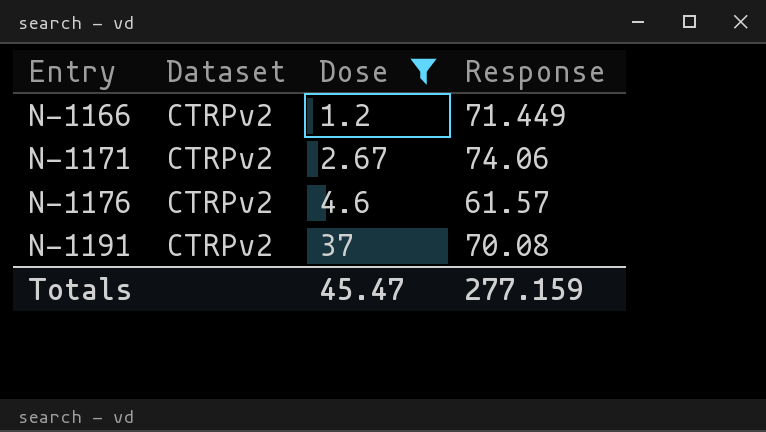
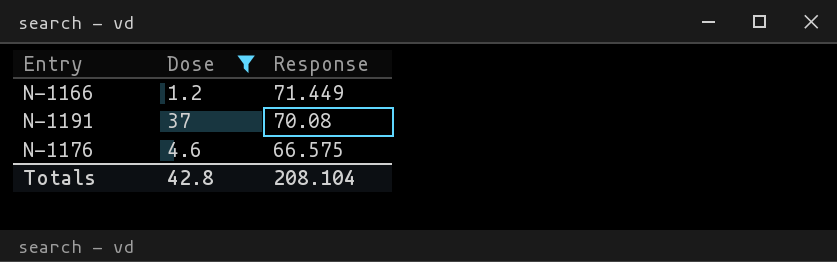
row order: Entry ascending -> Response descending
column Dataset | position: 2 -> none
row N-1171: CTRPv2 | 2.67 | 74.06 -> none
N-1176 | Response: 61.57 -> 66.575
Totals | Dose: 45.47 -> 42.8
Totals | Response: 277.159 -> 208.104

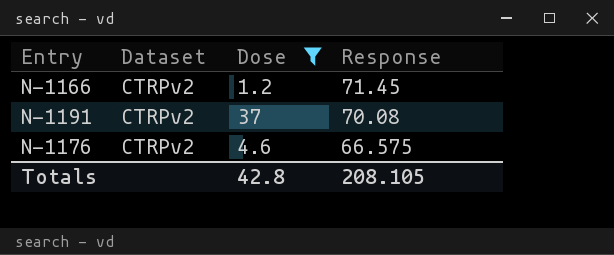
column Dataset | position: none -> 2
N-1166 | Response: 71.449 -> 71.45
Totals | Response: 208.104 -> 208.105

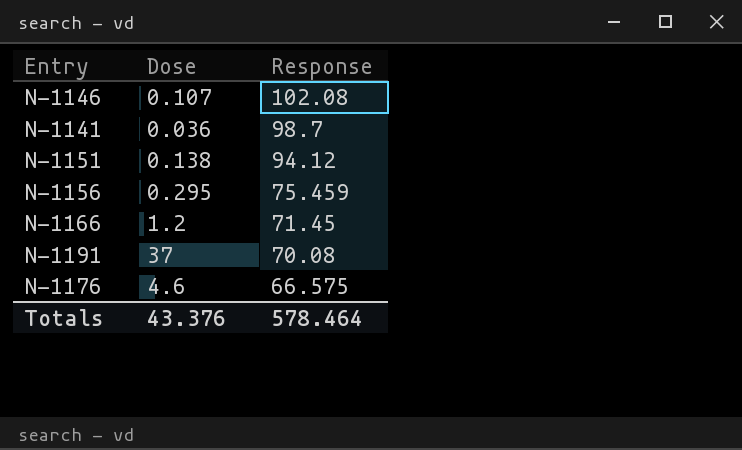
filter: Dose >= 1.2 -> none
column Dataset | position: 2 -> none
Totals | Dose: 42.8 -> 43.376
Totals | Response: 208.105 -> 578.464

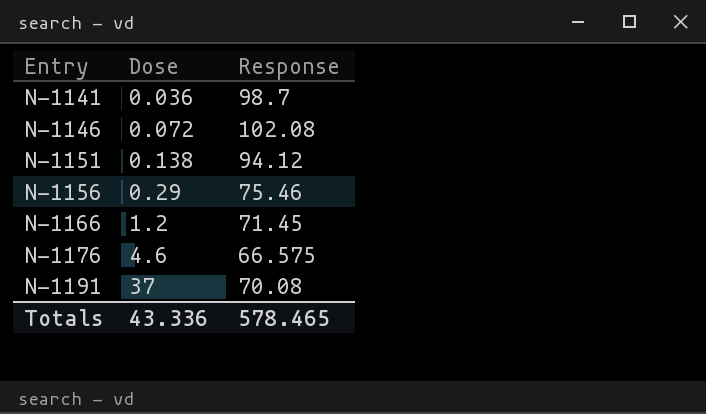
row order: Response descending -> Entry ascending
N-1146 | Dose: 0.107 -> 0.072
N-1156 | Dose: 0.295 -> 0.29
N-1156 | Response: 75.459 -> 75.46
Totals | Dose: 43.376 -> 43.336
Totals | Response: 578.464 -> 578.465

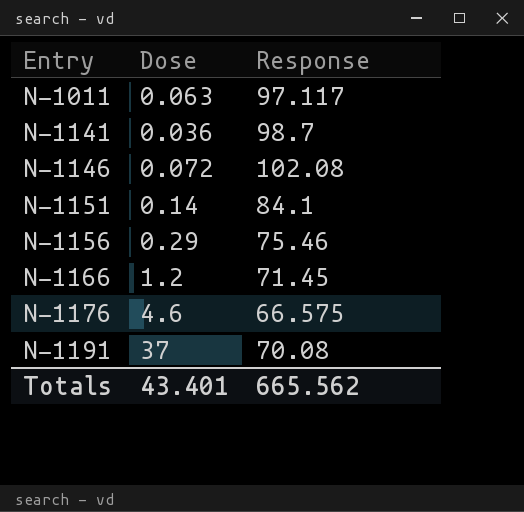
row N-1011: none -> 0.063 | 97.117
N-1151 | Dose: 0.138 -> 0.14
N-1151 | Response: 94.12 -> 84.1
Totals | Dose: 43.336 -> 43.401
Totals | Response: 578.465 -> 665.562

